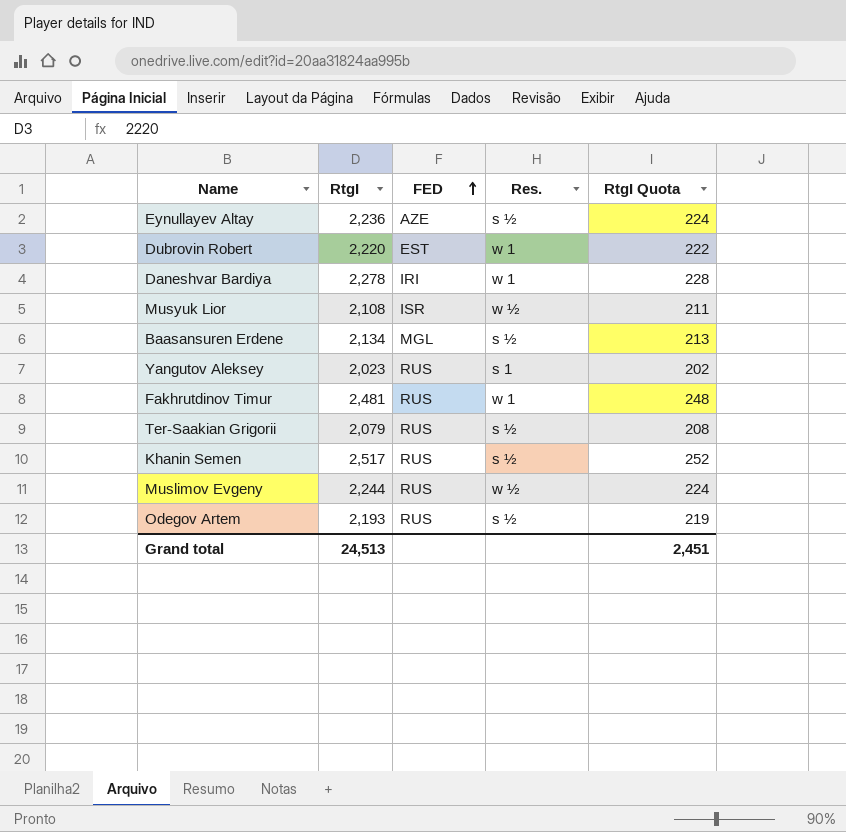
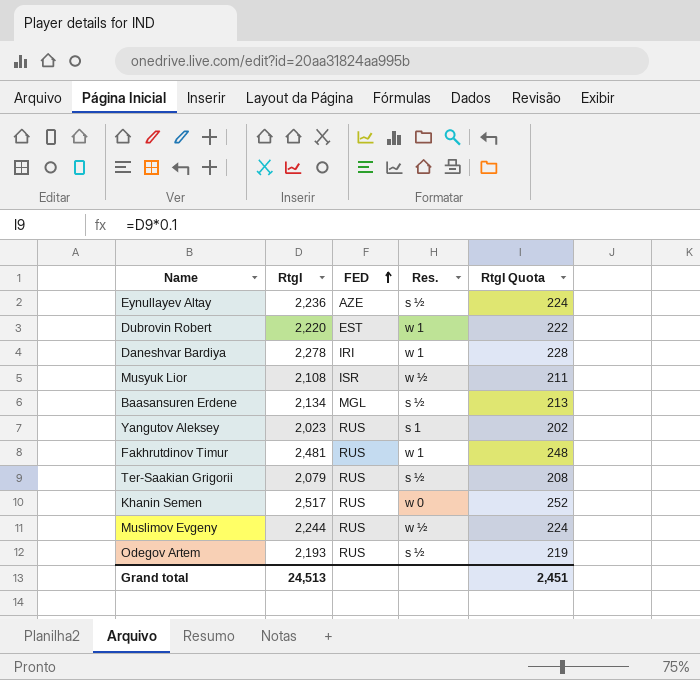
Khanin Semen | Res.: s ½ -> w 0

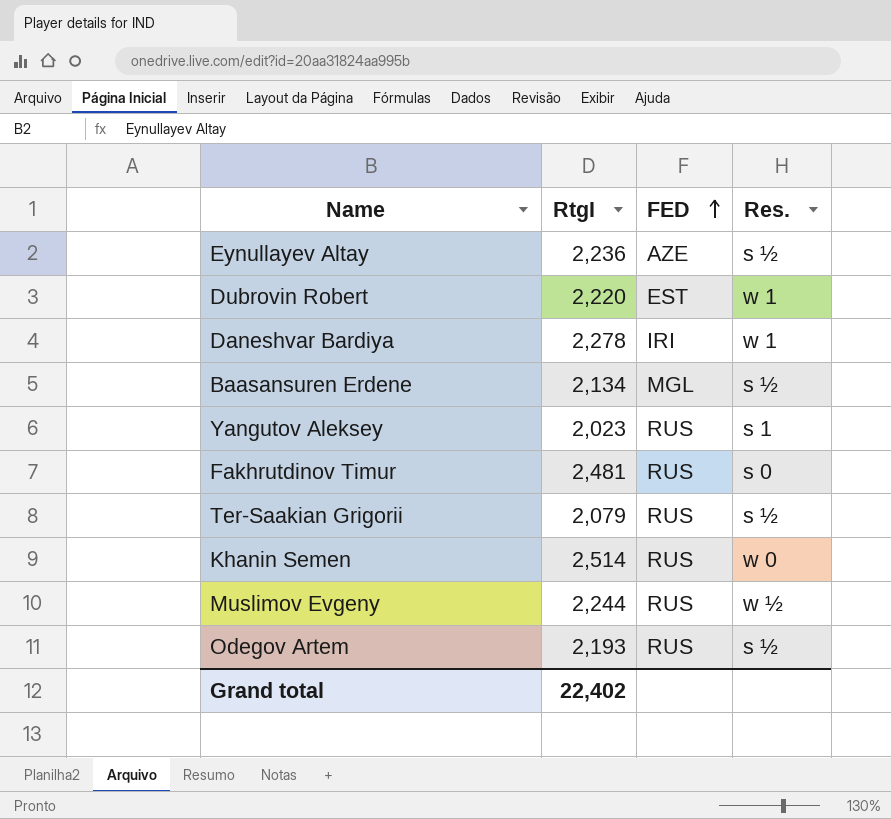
column RtgI Quota | formula: [RtgI] * 0.1 -> none
row Musyuk Lior: 2,108 | ISR | w ½ | 211 -> none
Fakhrutdinov Timur | Res.: w 1 -> s 0
Khanin Semen | RtgI: 2,517 -> 2,514
Grand total | RtgI: 24,513 -> 22,402

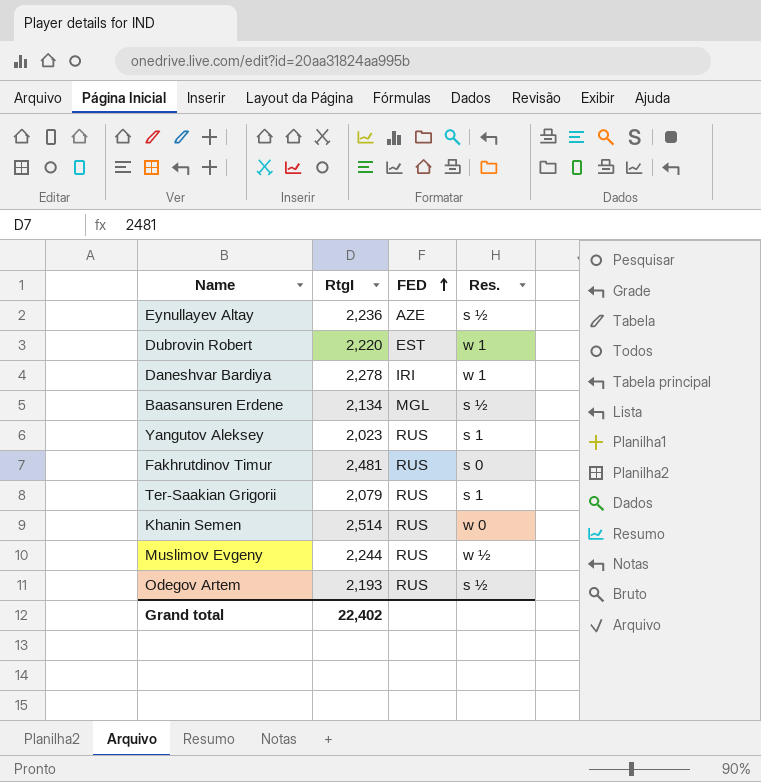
Ter-Saakian Grigorii | Res.: s ½ -> s 1

